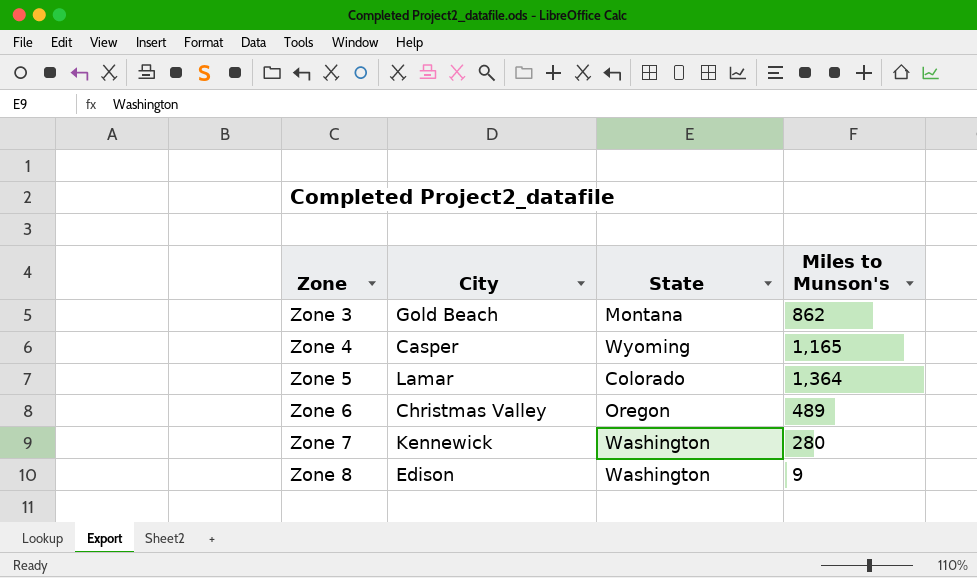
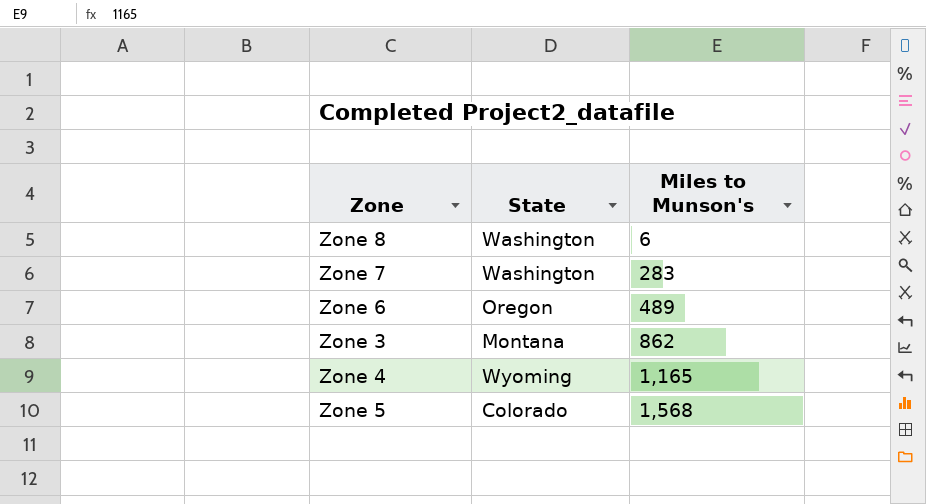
row order: Zone ascending -> Miles to Munson's ascending
column City | position: 2 -> none
Zone 8 | Miles to Munson's: 9 -> 6
Zone 7 | Miles to Munson's: 280 -> 283
Zone 5 | Miles to Munson's: 1,364 -> 1,568

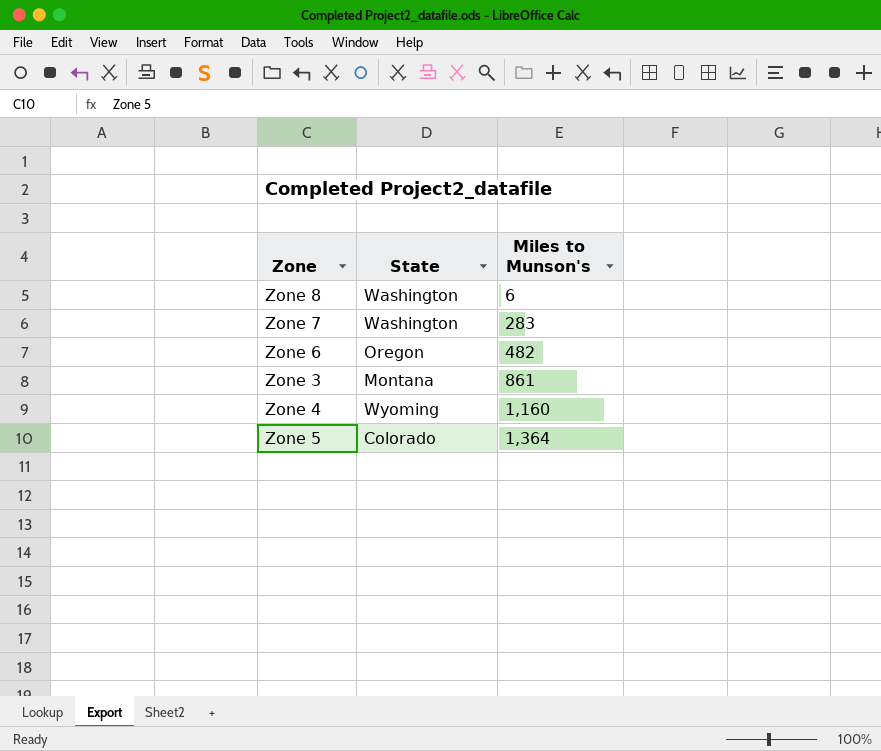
Zone 6 | Miles to Munson's: 489 -> 482
Zone 3 | Miles to Munson's: 862 -> 861
Zone 4 | Miles to Munson's: 1,165 -> 1,160
Zone 5 | Miles to Munson's: 1,568 -> 1,364

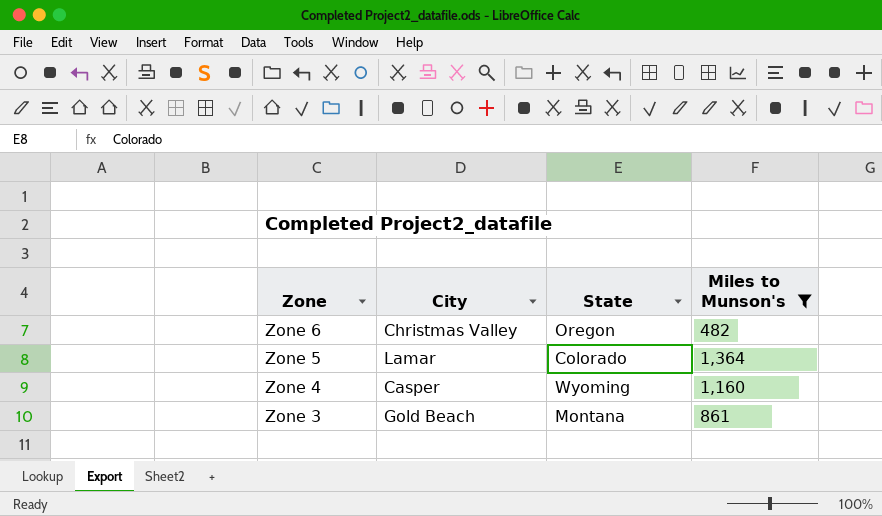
filter: none -> Miles to Munson's >= 482
row order: Miles to Munson's ascending -> Zone descending
column City | position: none -> 2

